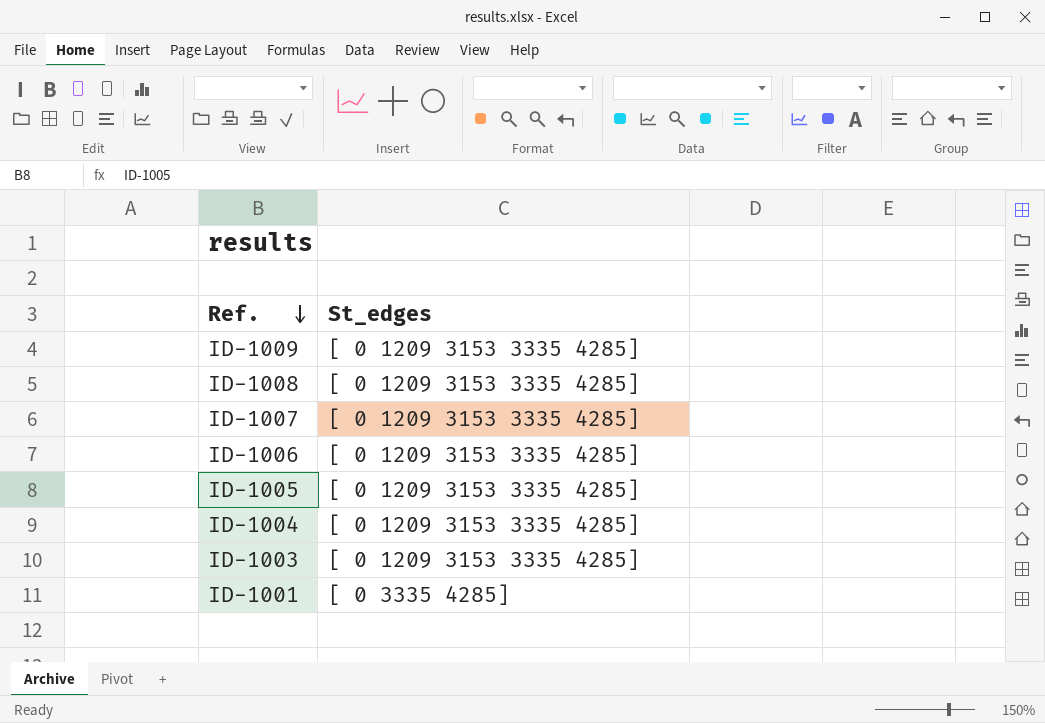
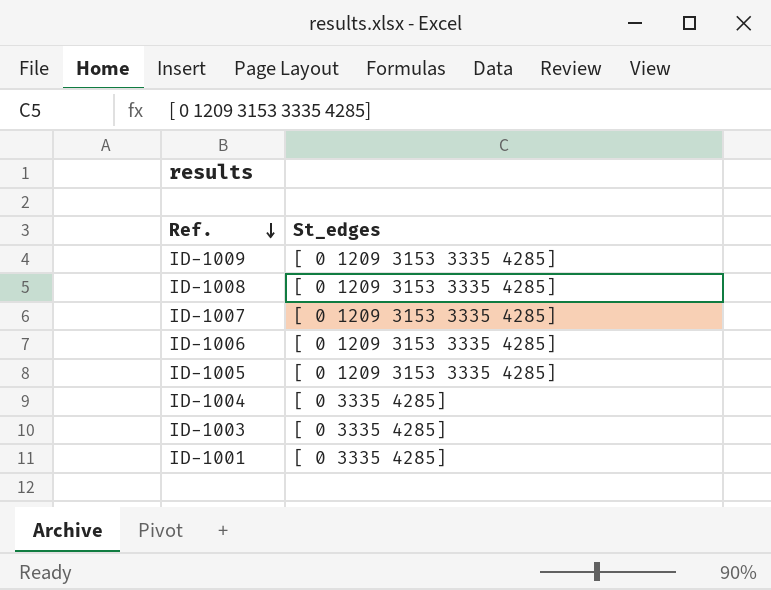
ID-1004 | St_edges: [ 0 1209 3153 3335 4285] -> [ 0 3335 4285]
ID-1003 | St_edges: [ 0 1209 3153 3335 4285] -> [ 0 3335 4285]

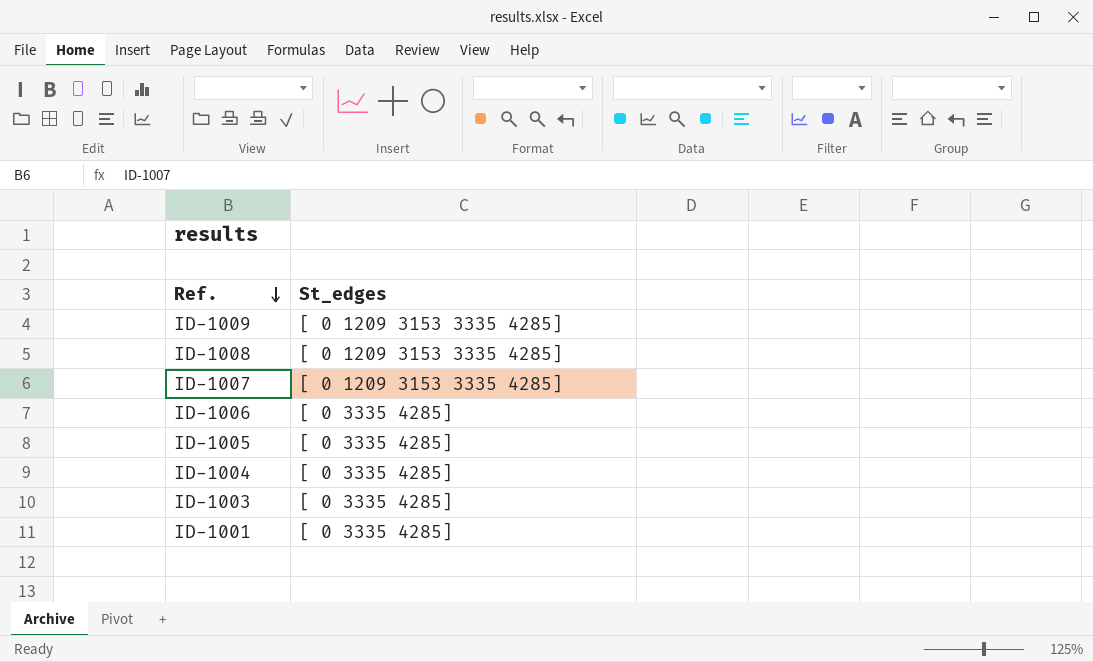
ID-1006 | St_edges: [ 0 1209 3153 3335 4285] -> [ 0 3335 4285]
ID-1005 | St_edges: [ 0 1209 3153 3335 4285] -> [ 0 3335 4285]

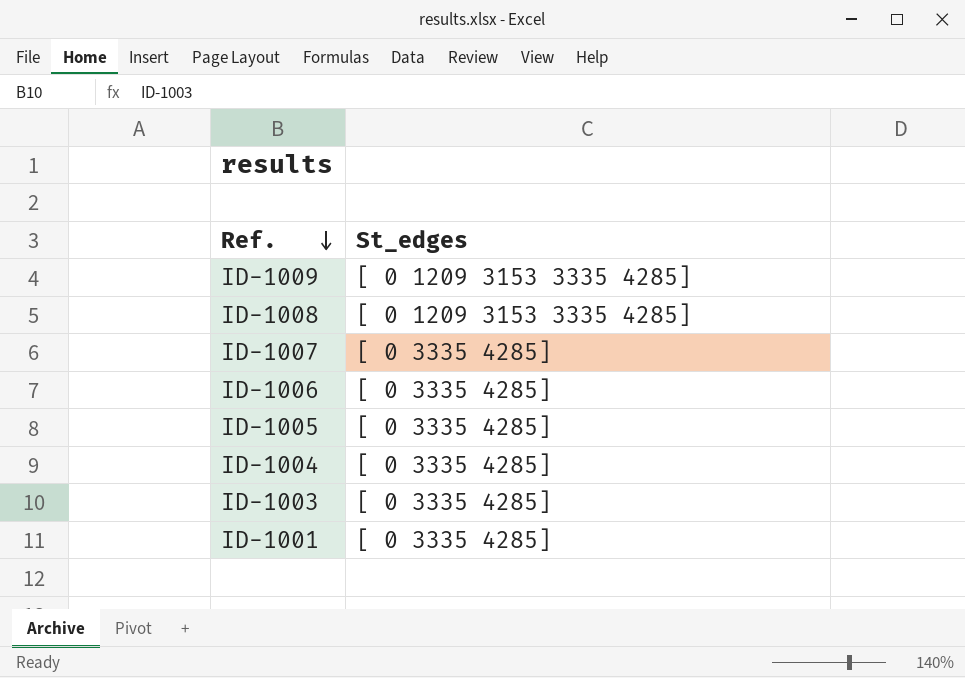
ID-1007 | St_edges: [ 0 1209 3153 3335 4285] -> [ 0 3335 4285]

